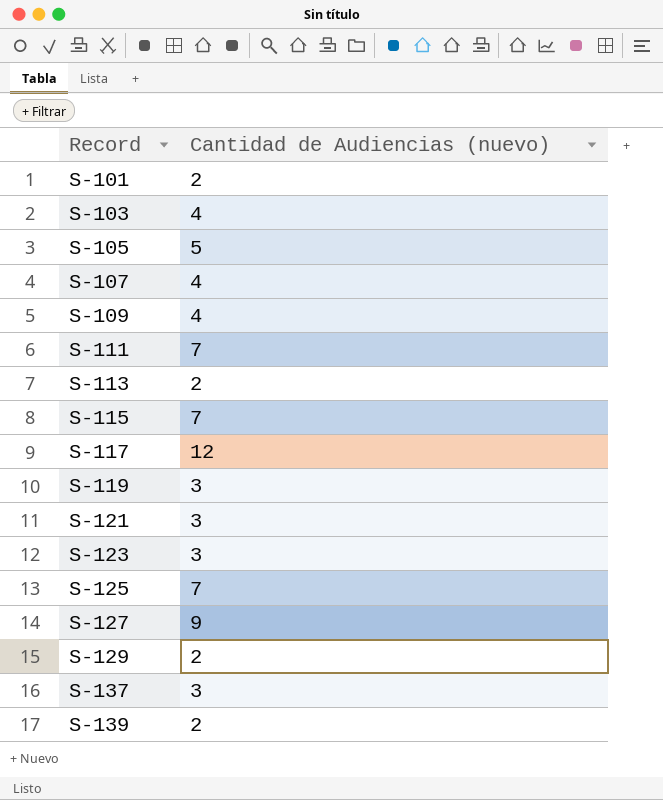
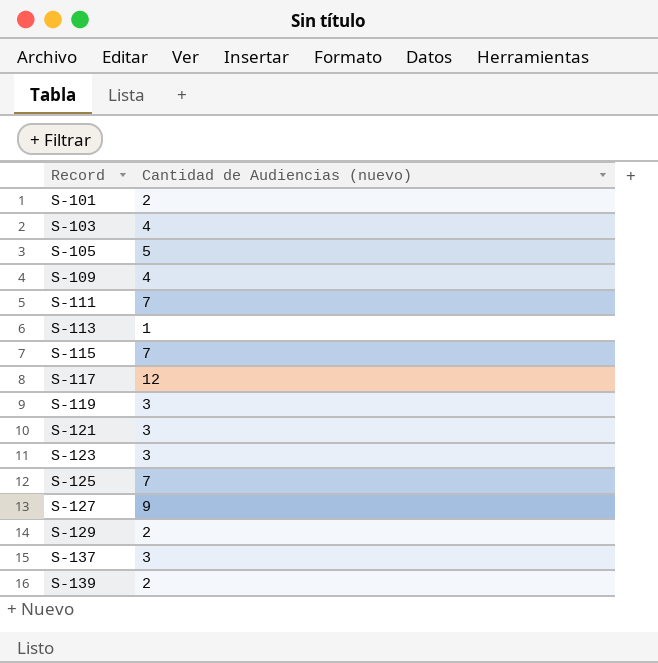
row S-107: 4 -> none
S-113 | Cantidad de Audiencias (nuevo): 2 -> 1

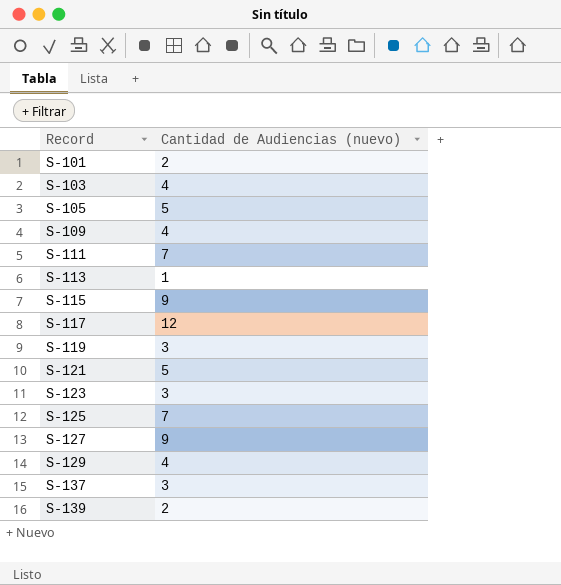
S-115 | Cantidad de Audiencias (nuevo): 7 -> 9
S-121 | Cantidad de Audiencias (nuevo): 3 -> 5
S-129 | Cantidad de Audiencias (nuevo): 2 -> 4

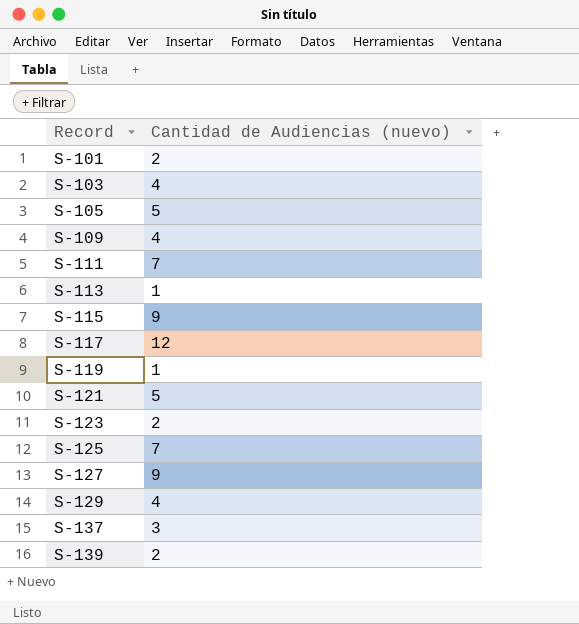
S-119 | Cantidad de Audiencias (nuevo): 3 -> 1
S-123 | Cantidad de Audiencias (nuevo): 3 -> 2

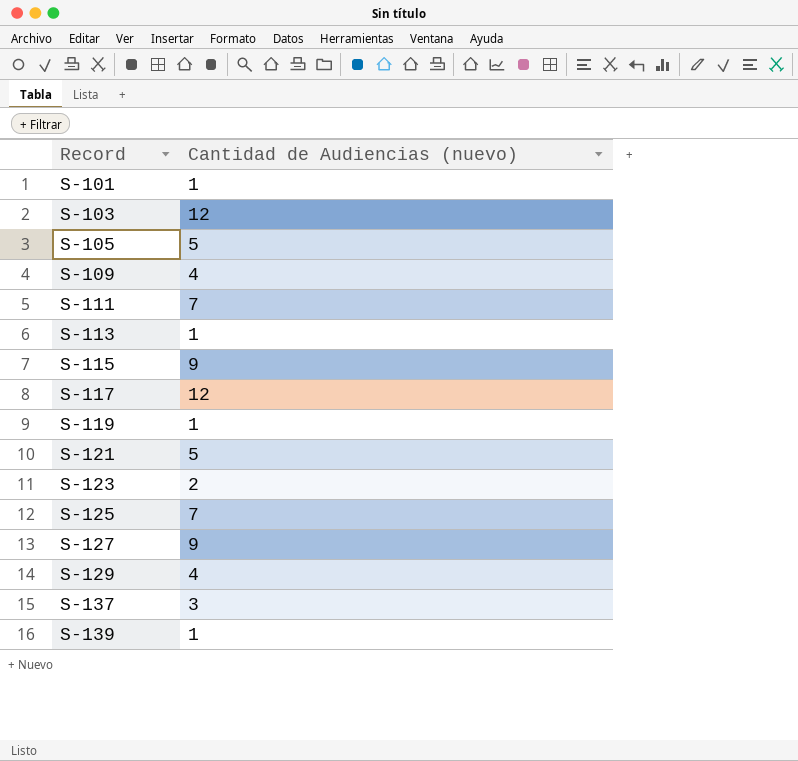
S-101 | Cantidad de Audiencias (nuevo): 2 -> 1
S-103 | Cantidad de Audiencias (nuevo): 4 -> 12
S-139 | Cantidad de Audiencias (nuevo): 2 -> 1

